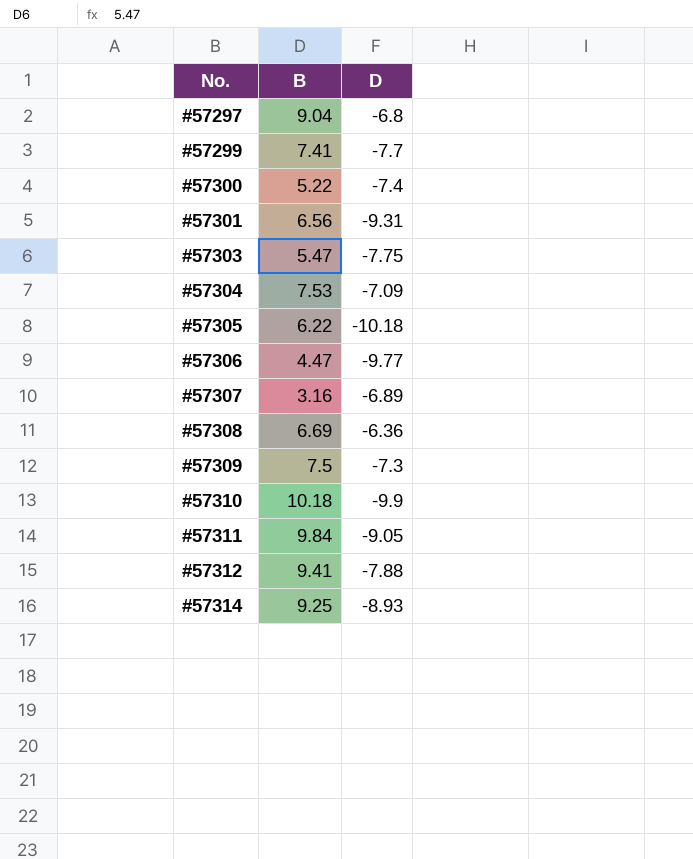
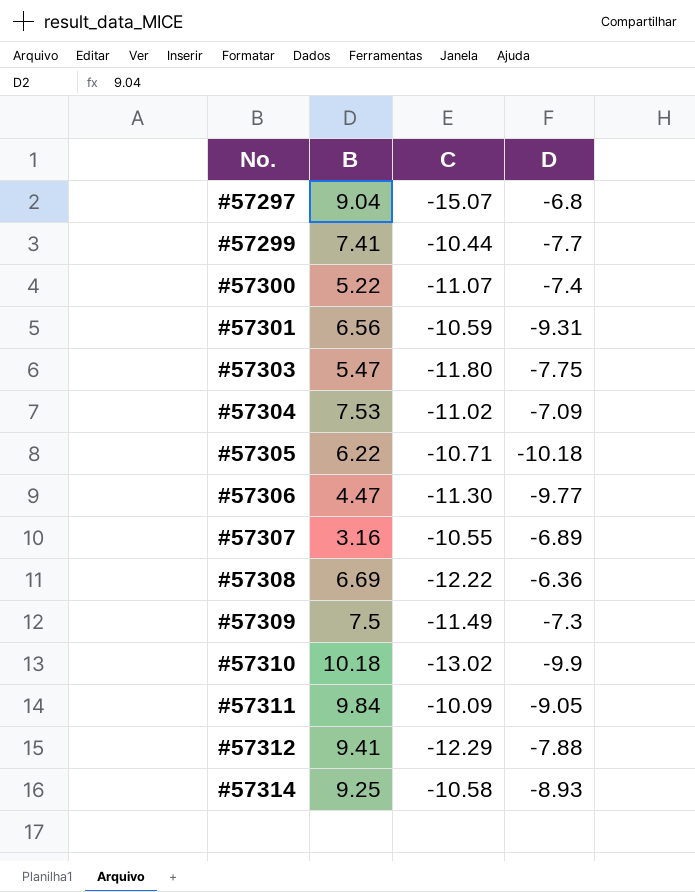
column C | position: none -> 3

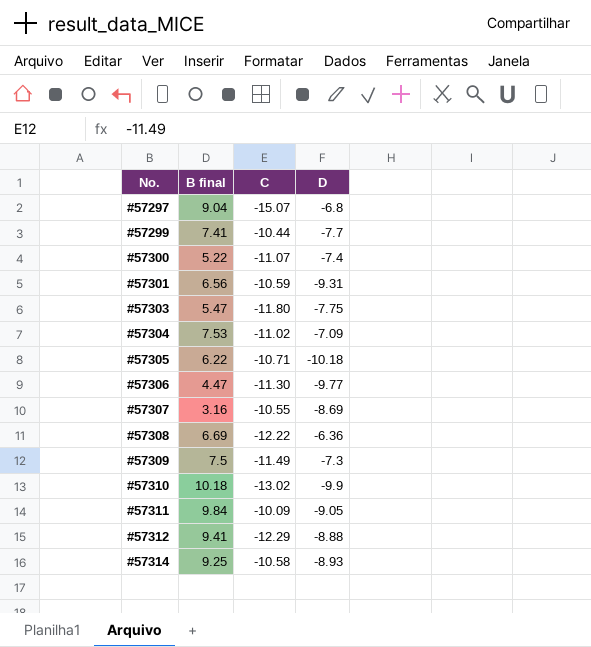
column name: B -> B final
#57307 | D: -6.89 -> -8.69
#57312 | D: -7.88 -> -8.88

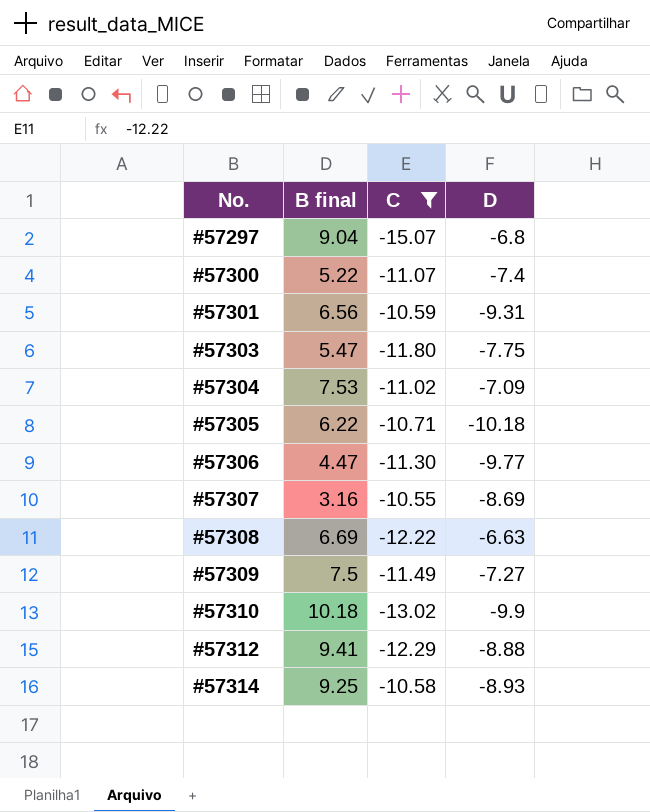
filter: none -> C <= -10.55
#57308 | D: -6.36 -> -6.63
#57309 | D: -7.3 -> -7.27

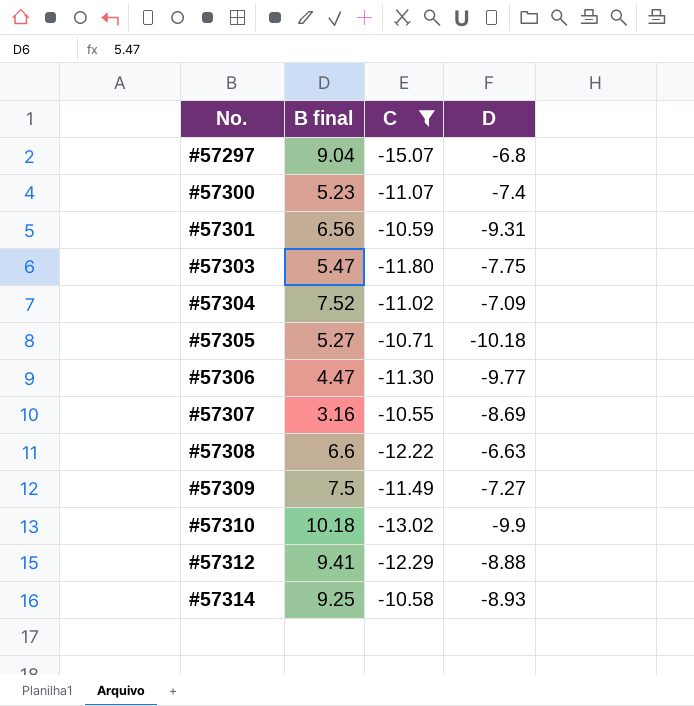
#57300 | B final: 5.22 -> 5.23
#57304 | B final: 7.53 -> 7.52
#57305 | B final: 6.22 -> 5.27
#57308 | B final: 6.69 -> 6.6

